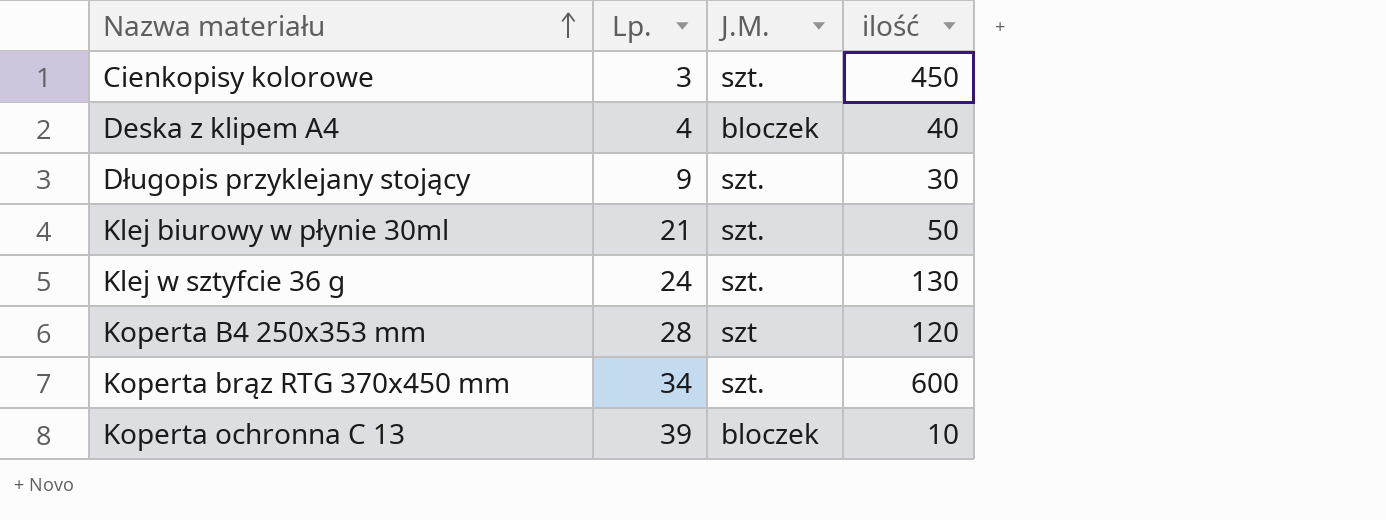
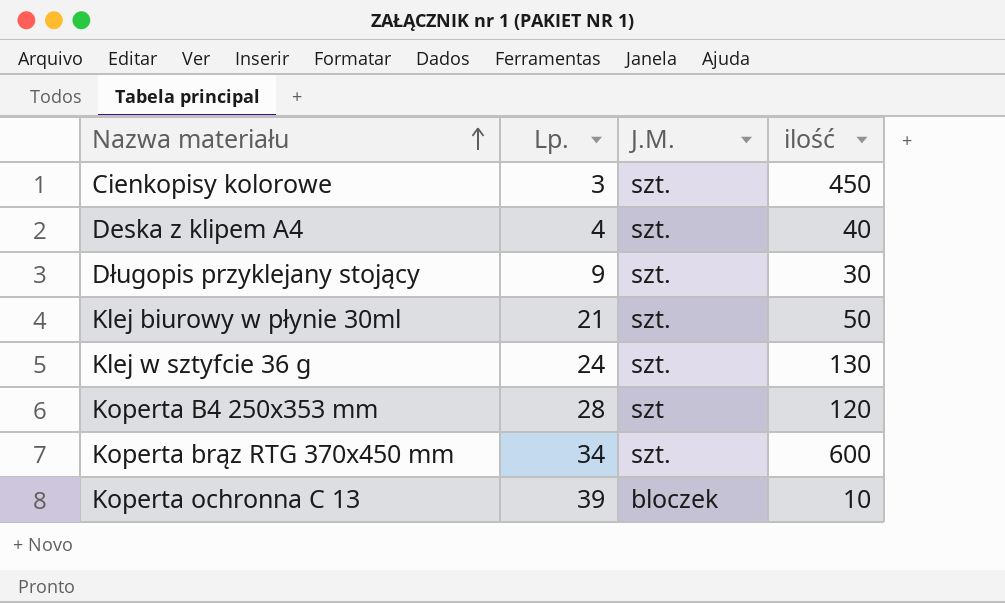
Deska z klipem A4 | J.M.: bloczek -> szt.

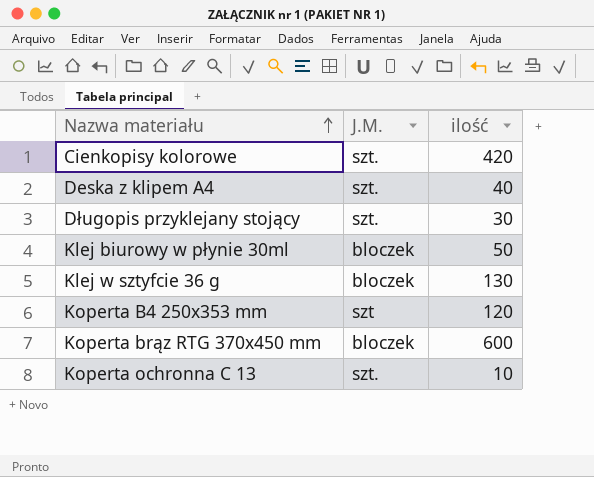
column Lp. | position: 2 -> none
Cienkopisy kolorowe | ilość: 450 -> 420
Klej biurowy w płynie 30ml | J.M.: szt. -> bloczek
Klej w sztyfcie 36 g | J.M.: szt. -> bloczek
Koperta brąz RTG 370x450 mm | J.M.: szt. -> bloczek
Koperta ochronna C 13 | J.M.: bloczek -> szt.

